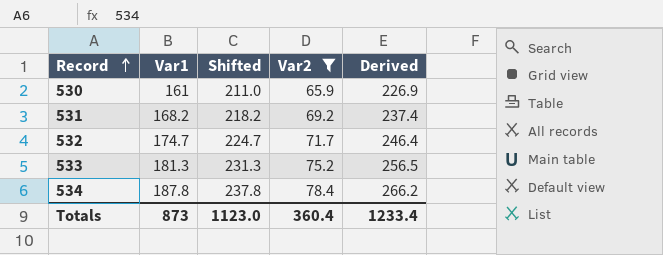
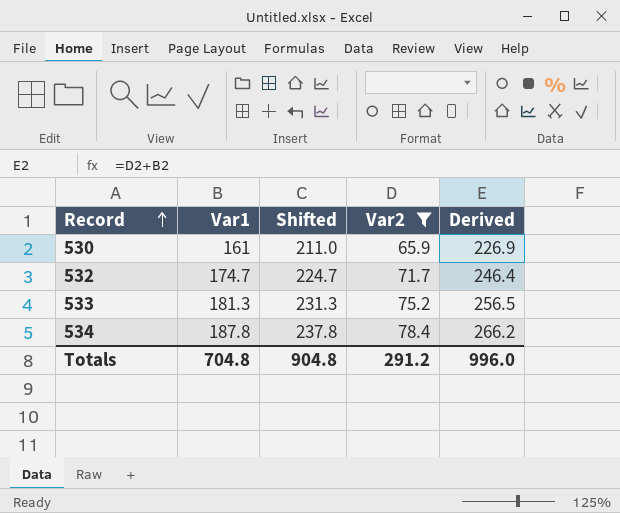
row 531: 168.2 | 218.2 | 69.2 | 237.4 -> none
Totals | Var1: 873 -> 704.8
Totals | Shifted: 1123.0 -> 904.8
Totals | Var2: 360.4 -> 291.2
Totals | Derived: 1233.4 -> 996.0

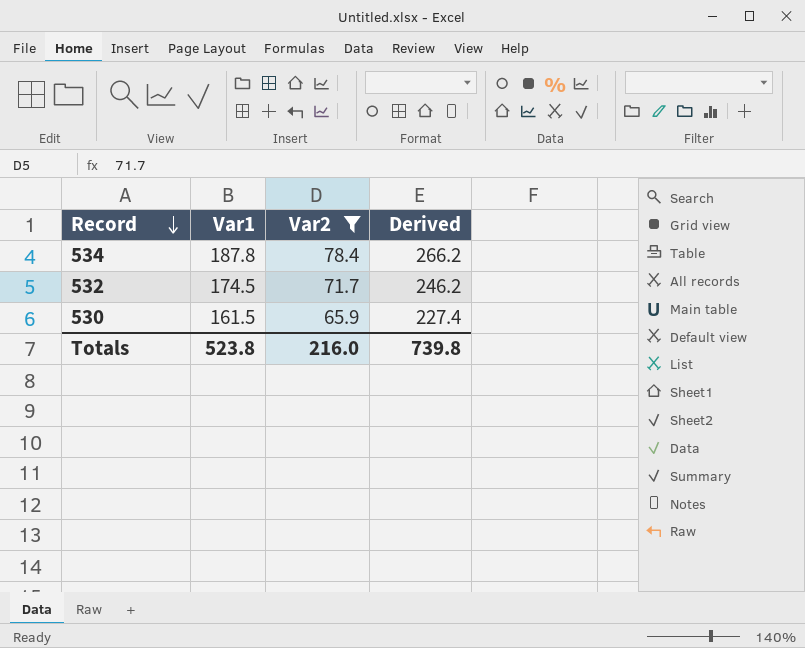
row order: Record ascending -> Record descending
column Shifted | formula: [Var1] + 50 -> none
row 533: 181.3 | 231.3 | 75.2 | 256.5 -> none
532 | Var1: 174.7 -> 174.5
532 | Derived: 246.4 -> 246.2
530 | Var1: 161 -> 161.5
530 | Derived: 226.9 -> 227.4
Totals | Var1: 704.8 -> 523.8
Totals | Var2: 291.2 -> 216.0
Totals | Derived: 996.0 -> 739.8

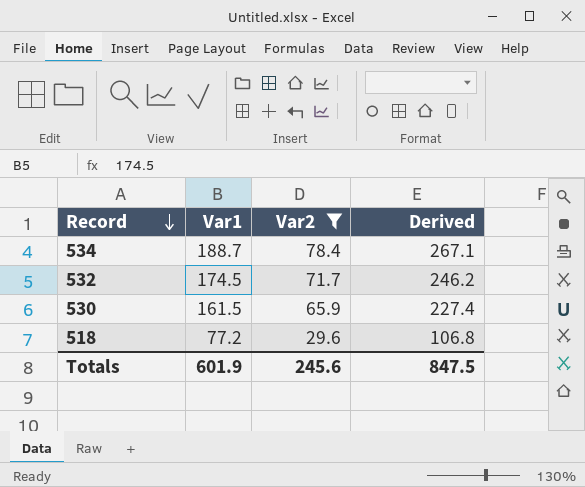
534 | Var1: 187.8 -> 188.7
534 | Derived: 266.2 -> 267.1
row 518: none -> 77.2 | 29.6 | 106.8
Totals | Var1: 523.8 -> 601.9
Totals | Var2: 216.0 -> 245.6
Totals | Derived: 739.8 -> 847.5

